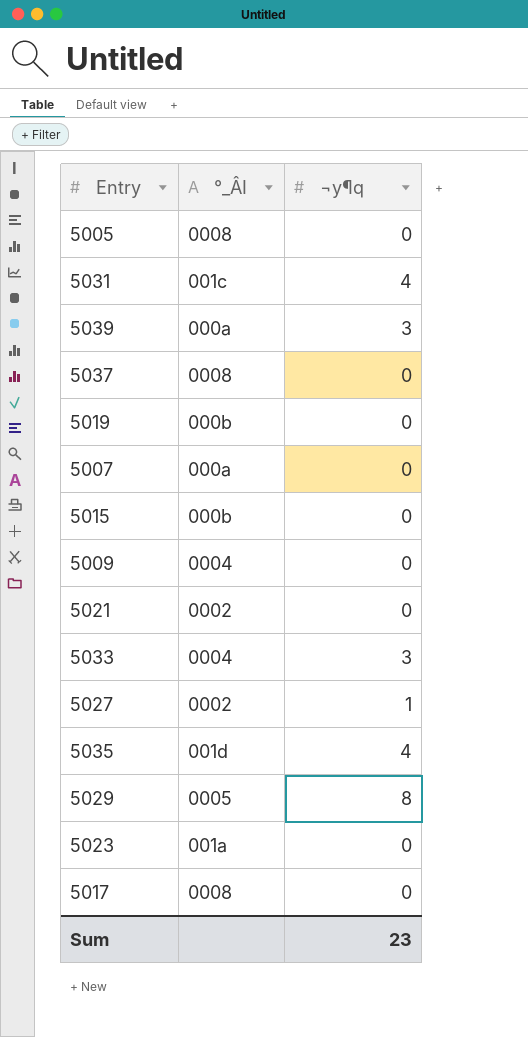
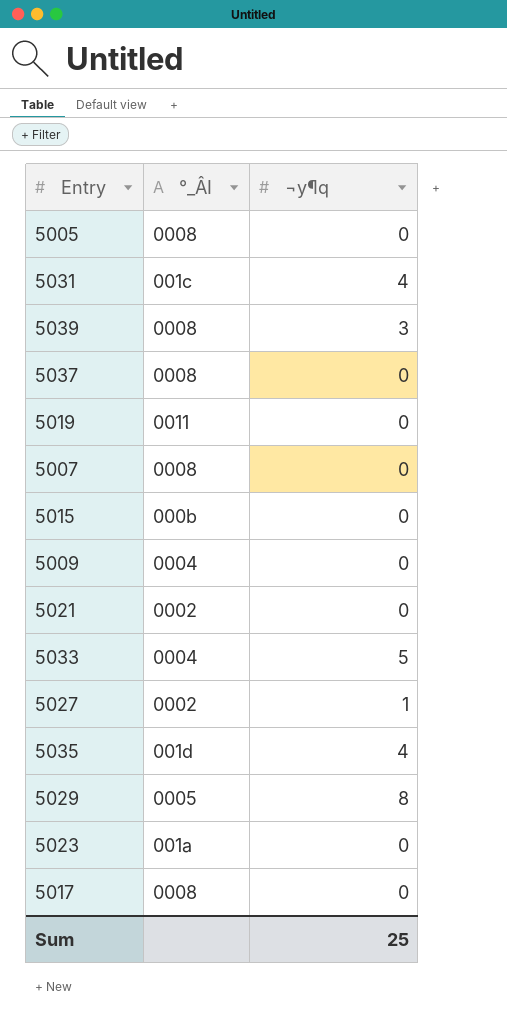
5039 | °_ÂI: 000a -> 0008
5019 | °_ÂI: 000b -> 0011
5007 | °_ÂI: 000a -> 0008
5033 | ¬y¶q: 3 -> 5
Sum | ¬y¶q: 23 -> 25

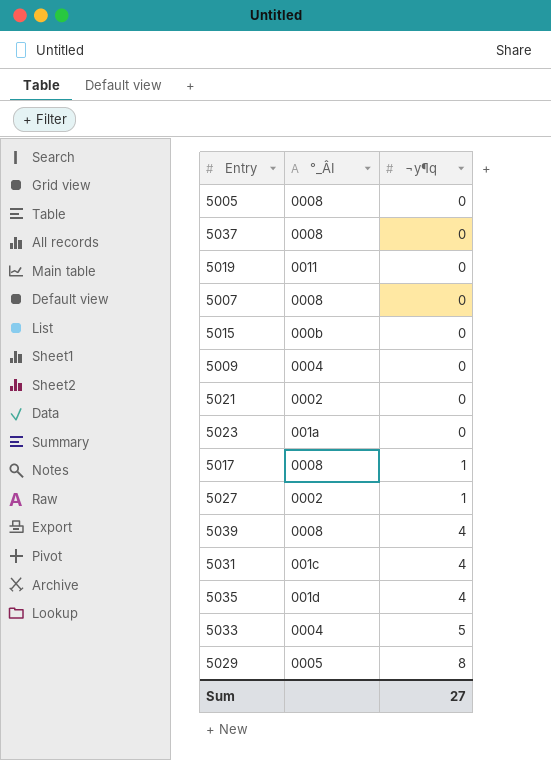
row order: none -> ¬y¶q ascending
5017 | ¬y¶q: 0 -> 1
5039 | ¬y¶q: 3 -> 4
Sum | ¬y¶q: 25 -> 27

